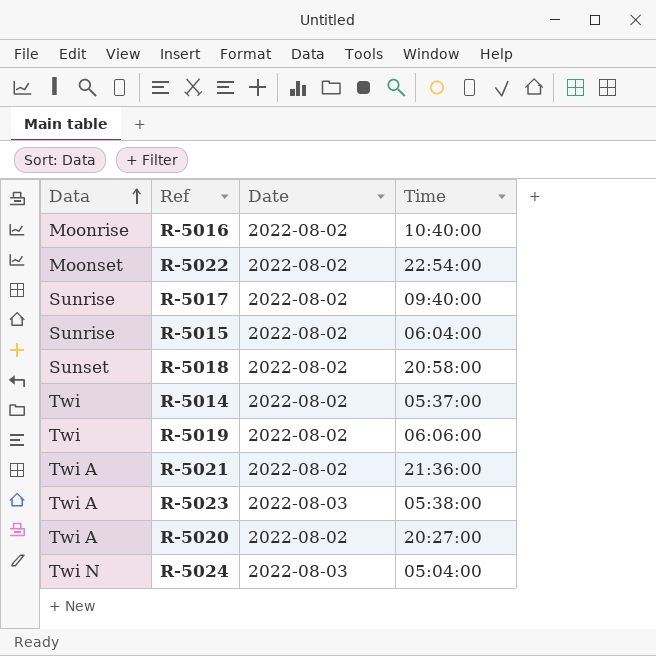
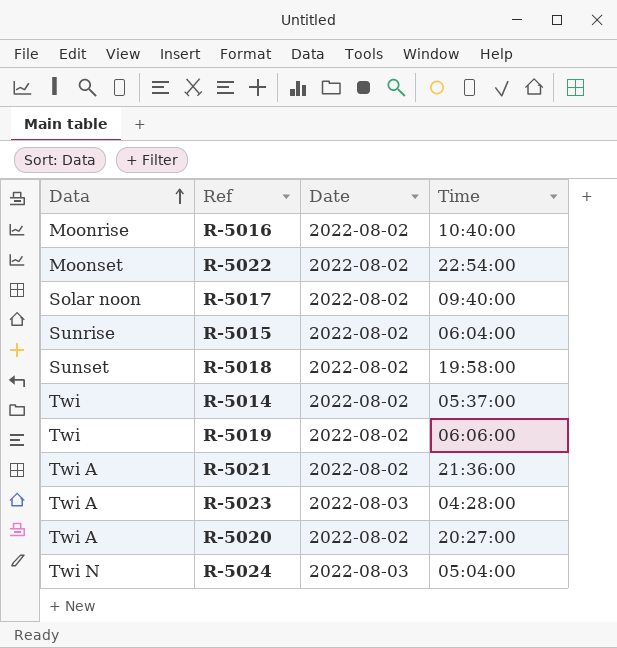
R-5017 | Data: Sunrise -> Solar noon
R-5018 | Time: 20:58:00 -> 19:58:00
R-5023 | Time: 05:38:00 -> 04:28:00

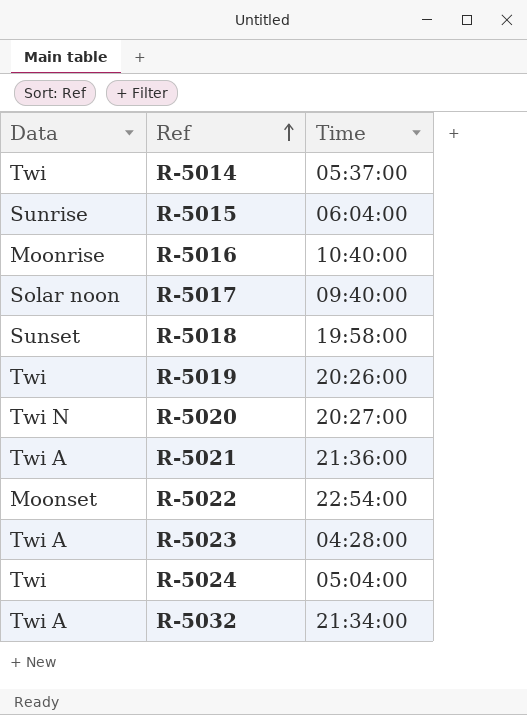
row order: Data ascending -> Ref ascending
column Date | position: 3 -> none
R-5019 | Time: 06:06:00 -> 20:26:00
R-5020 | Data: Twi A -> Twi N
R-5024 | Data: Twi N -> Twi
row R-5032: none -> Twi A | 21:34:00

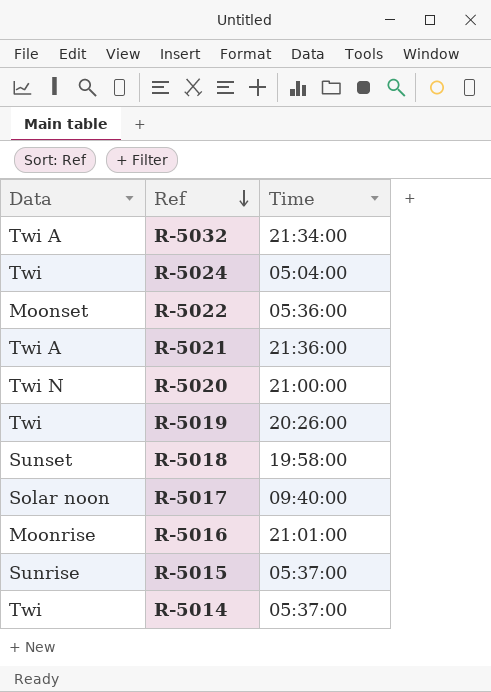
row order: Ref ascending -> Ref descending
row R-5023: Twi A | 04:28:00 -> none
R-5022 | Time: 22:54:00 -> 05:36:00
R-5020 | Time: 20:27:00 -> 21:00:00
R-5016 | Time: 10:40:00 -> 21:01:00
R-5015 | Time: 06:04:00 -> 05:37:00

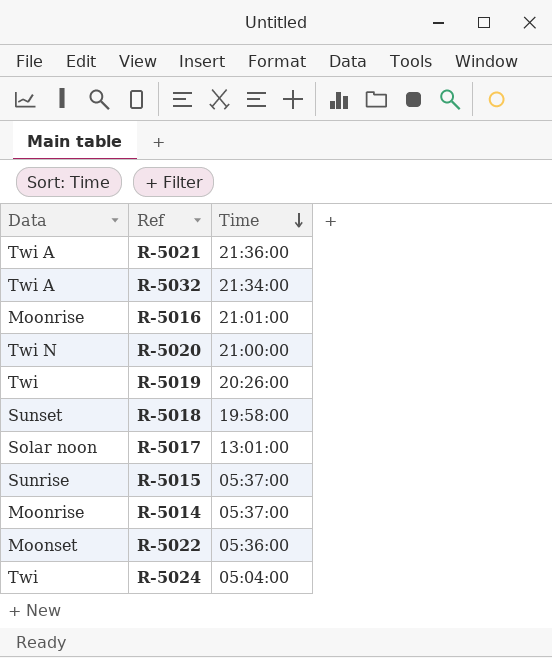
row order: Ref descending -> Time descending
R-5017 | Time: 09:40:00 -> 13:01:00
R-5014 | Data: Twi -> Moonrise

